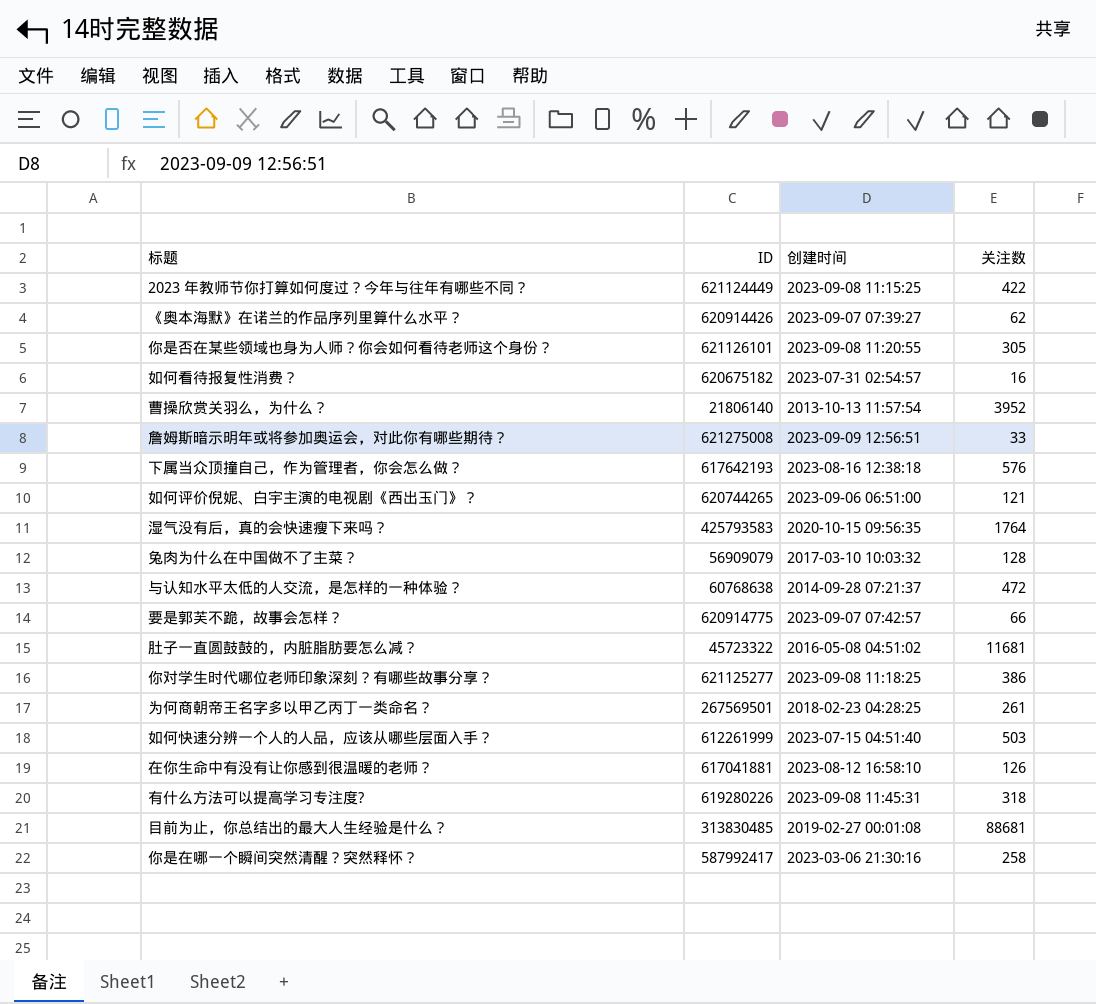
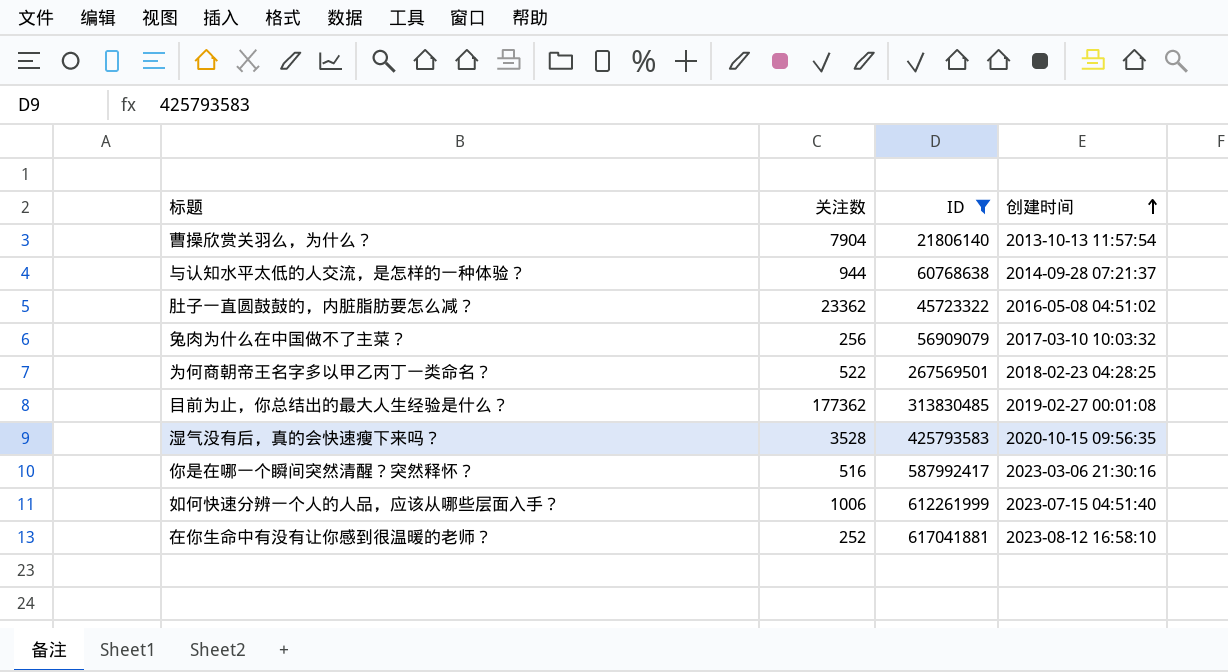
filter: none -> ID <= 617041881
row order: none -> 创建时间 ascending
column 关注数 | position: 4 -> 2
曹操欣赏关羽么，为什么？ | 关注数: 3952 -> 7904
与认知水平太低的人交流，是怎样的一种体验？ | 关注数: 472 -> 944
肚子一直圆鼓鼓的，内脏脂肪要怎么减？ | 关注数: 11681 -> 23362
兔肉为什么在中国做不了主菜？ | 关注数: 128 -> 256
为何商朝帝王名字多以甲乙丙丁一类命名？ | 关注数: 261 -> 522
目前为止，你总结出的最大人生经验是什么？ | 关注数: 88681 -> 177362
湿气没有后，真的会快速瘦下来吗？ | 关注数: 1764 -> 3528
你是在哪一个瞬间突然清醒？突然释怀？ | 关注数: 258 -> 516
如何快速分辨一个人的人品，应该从哪些层面入手？ | 关注数: 503 -> 1006
在你生命中有没有让你感到很温暖的老师？ | 关注数: 126 -> 252

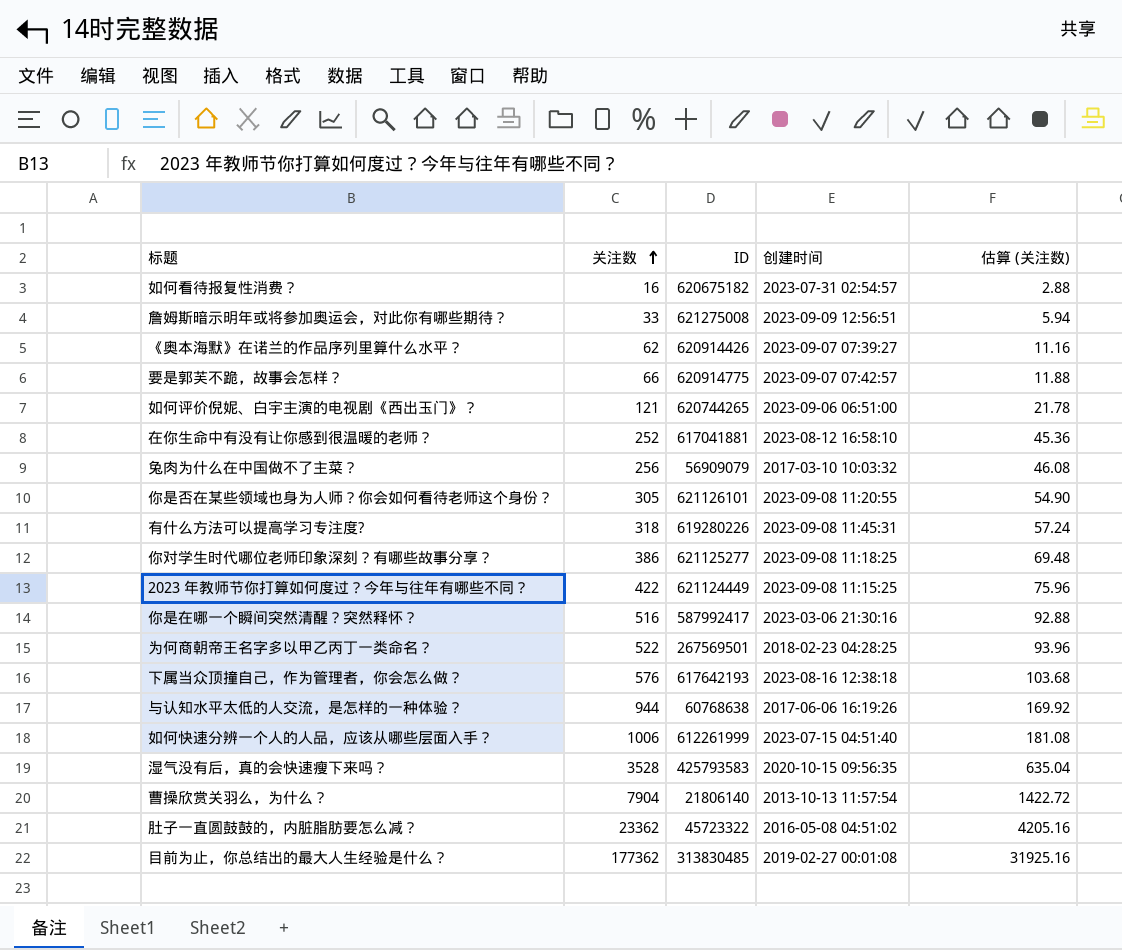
filter: ID <= 617041881 -> none
row order: 创建时间 ascending -> 关注数 ascending
column 估算 (关注数) | formula: none -> [关注数] * 0.18
与认知水平太低的人交流，是怎样的一种体验？ | 创建时间: 2014-09-28 07:21:37 -> 2017-06-06 16:19:26

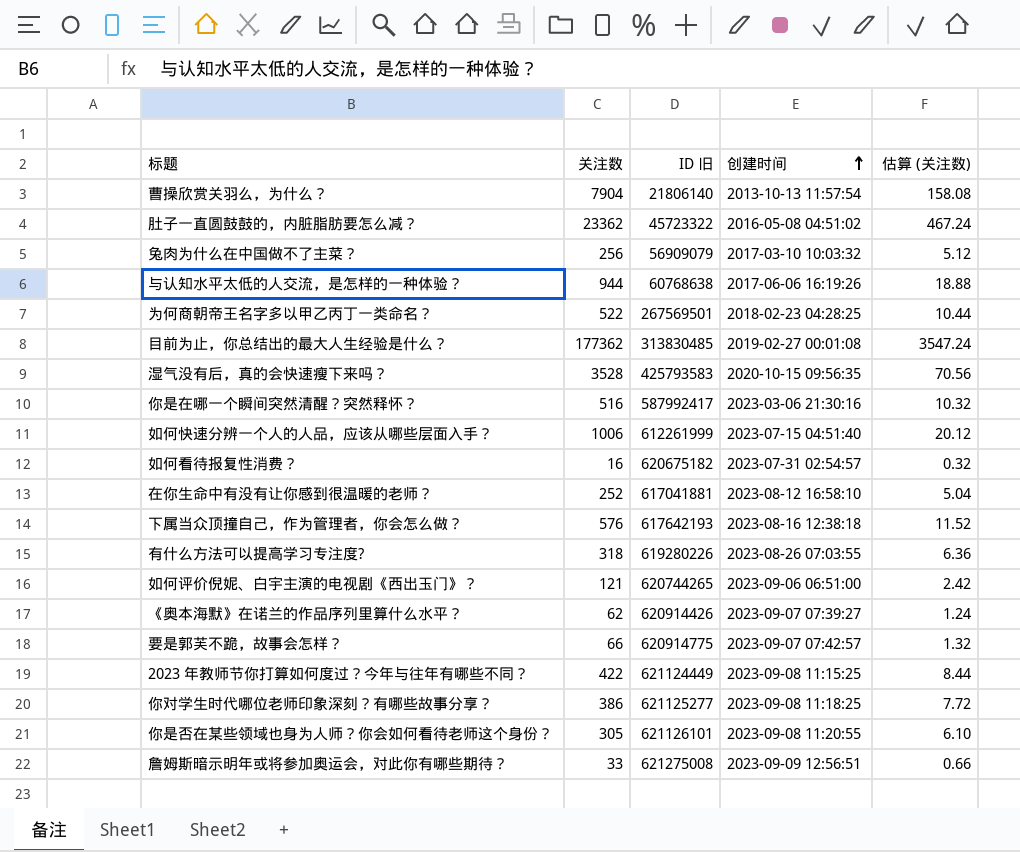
row order: 关注数 ascending -> 创建时间 ascending
column name: ID -> ID 旧
column 估算 (关注数) | formula: [关注数] * 0.18 -> [关注数] * 0.02
有什么方法可以提高学习专注度? | 创建时间: 2023-09-08 11:45:31 -> 2023-08-26 07:03:55

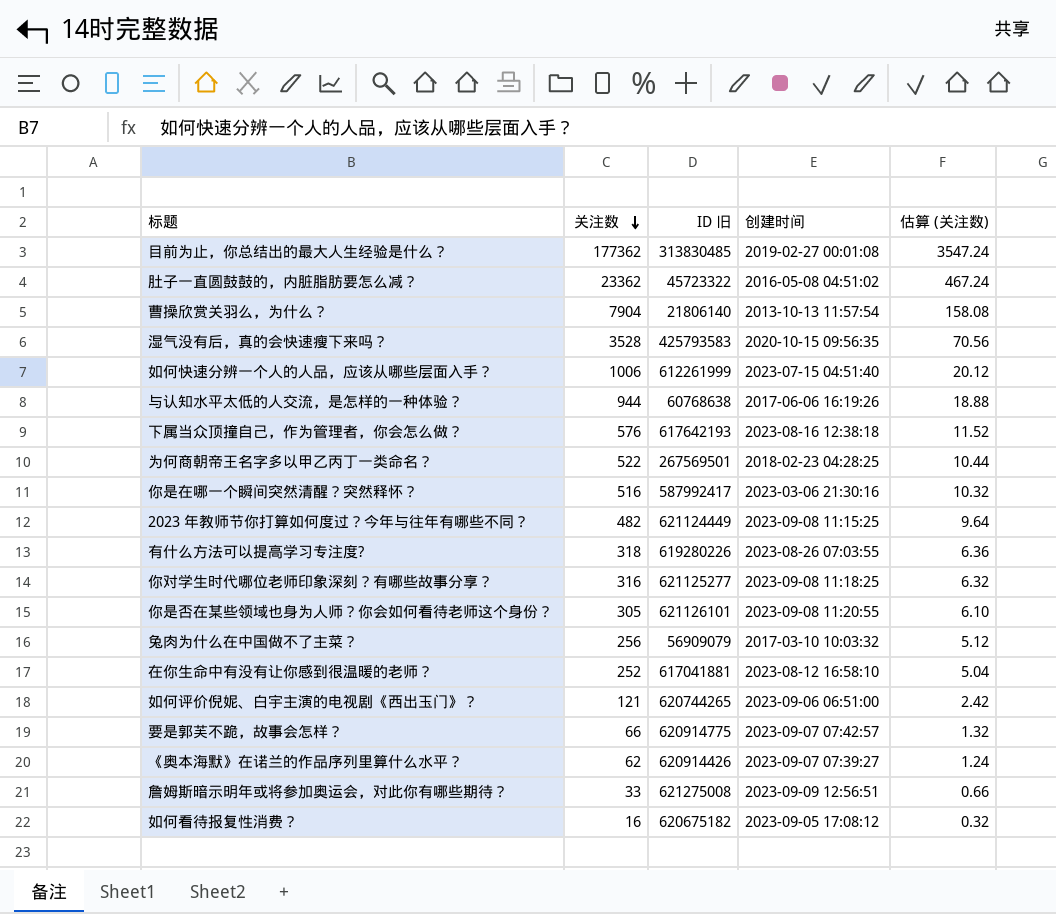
row order: 创建时间 ascending -> 关注数 descending
2023 年教师节你打算如何度过？今年与往年有哪些不同？ | 关注数: 422 -> 482
2023 年教师节你打算如何度过？今年与往年有哪些不同？ | 估算 (关注数): 8.44 -> 9.64
你对学生时代哪位老师印象深刻？有哪些故事分享？ | 关注数: 386 -> 316
你对学生时代哪位老师印象深刻？有哪些故事分享？ | 估算 (关注数): 7.72 -> 6.32
如何看待报复性消费？ | 创建时间: 2023-07-31 02:54:57 -> 2023-09-05 17:08:12

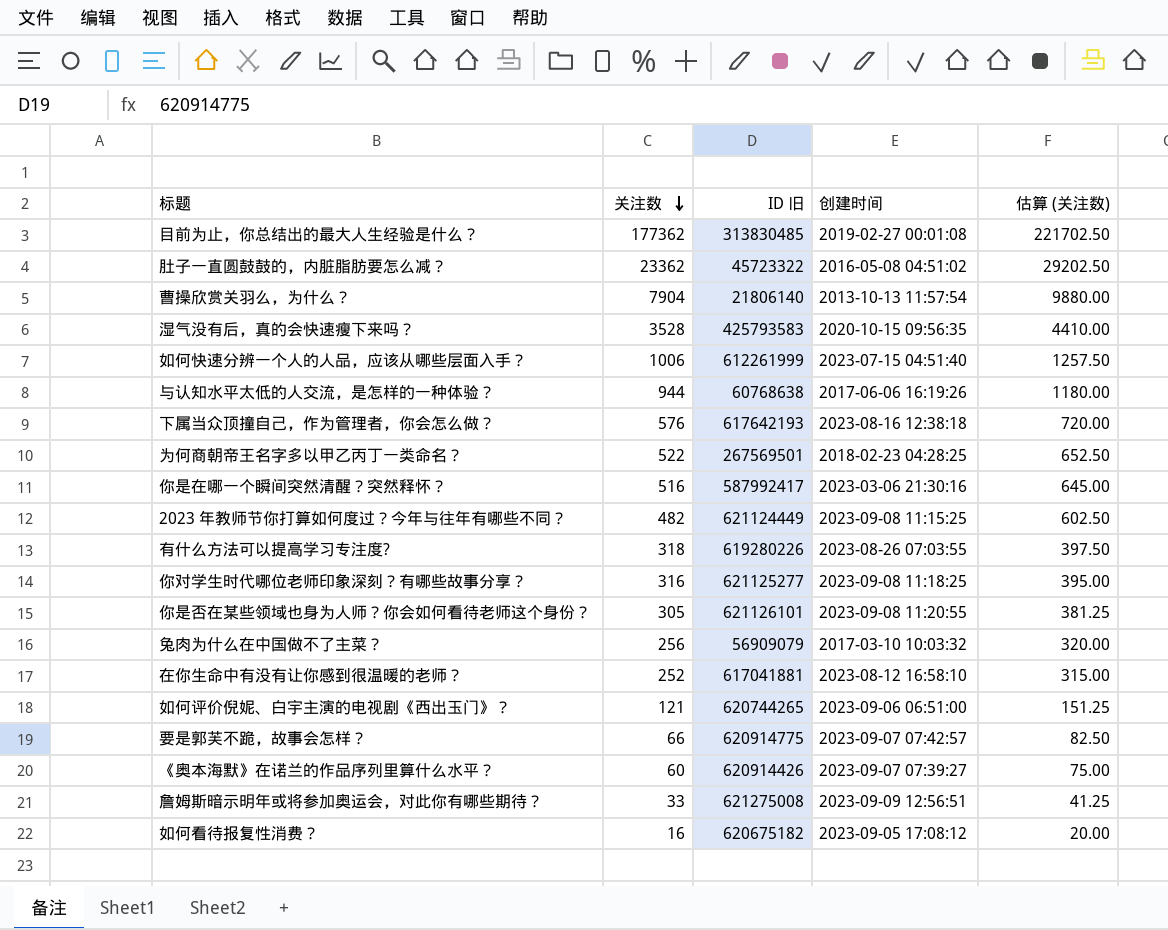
column 估算 (关注数) | formula: [关注数] * 0.02 -> [关注数] * 1.25
《奥本海默》在诺兰的作品序列里算什么水平？ | 关注数: 62 -> 60

